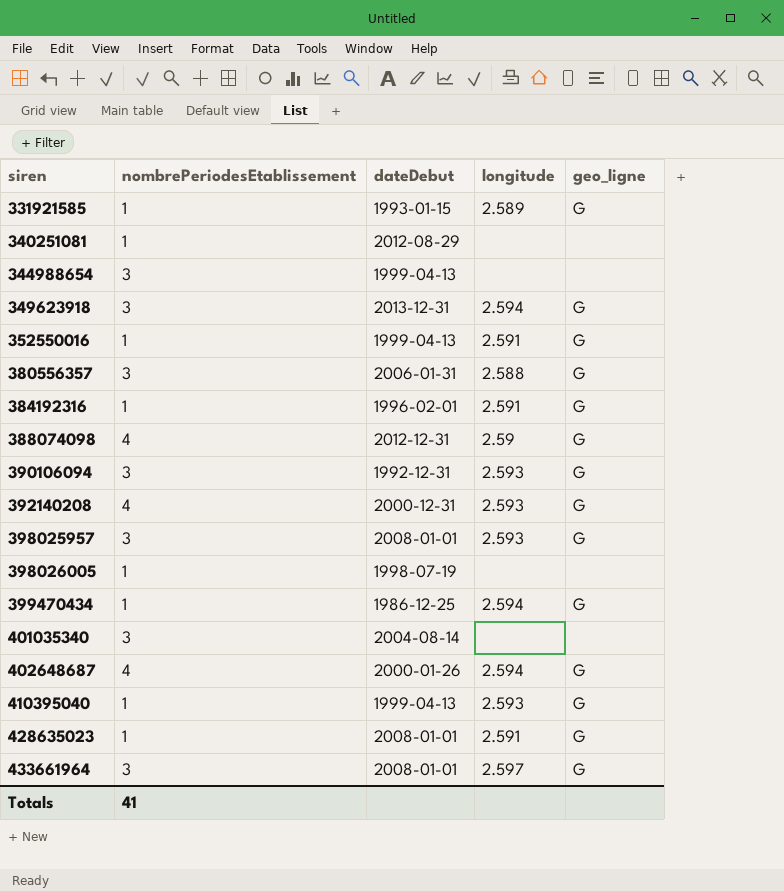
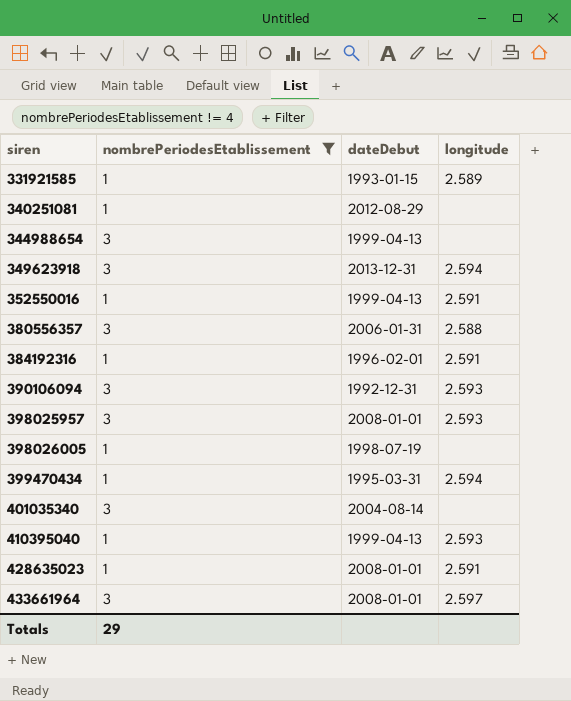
filter: none -> nombrePeriodesEtablissement != 4
column geo_ligne | position: 5 -> none
399470434 | dateDebut: 1986-12-25 -> 1995-03-31
Totals | nombrePeriodesEtablissement: 41 -> 29

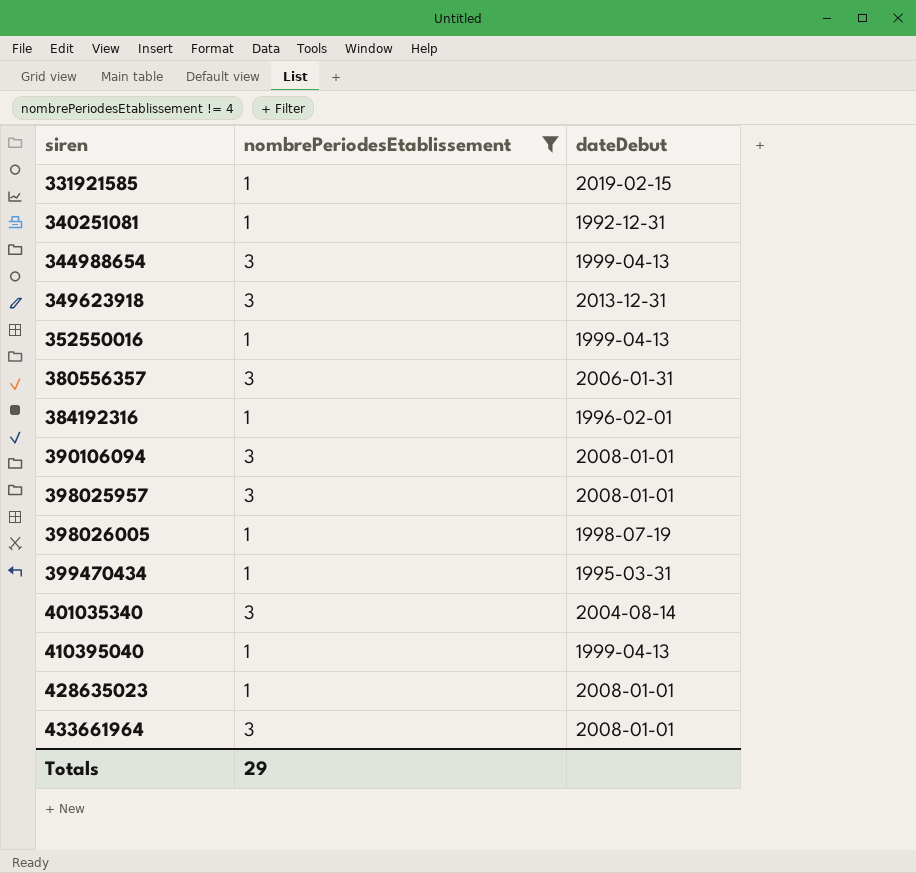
column longitude | position: 4 -> none
331921585 | dateDebut: 1993-01-15 -> 2019-02-15
340251081 | dateDebut: 2012-08-29 -> 1992-12-31
390106094 | dateDebut: 1992-12-31 -> 2008-01-01

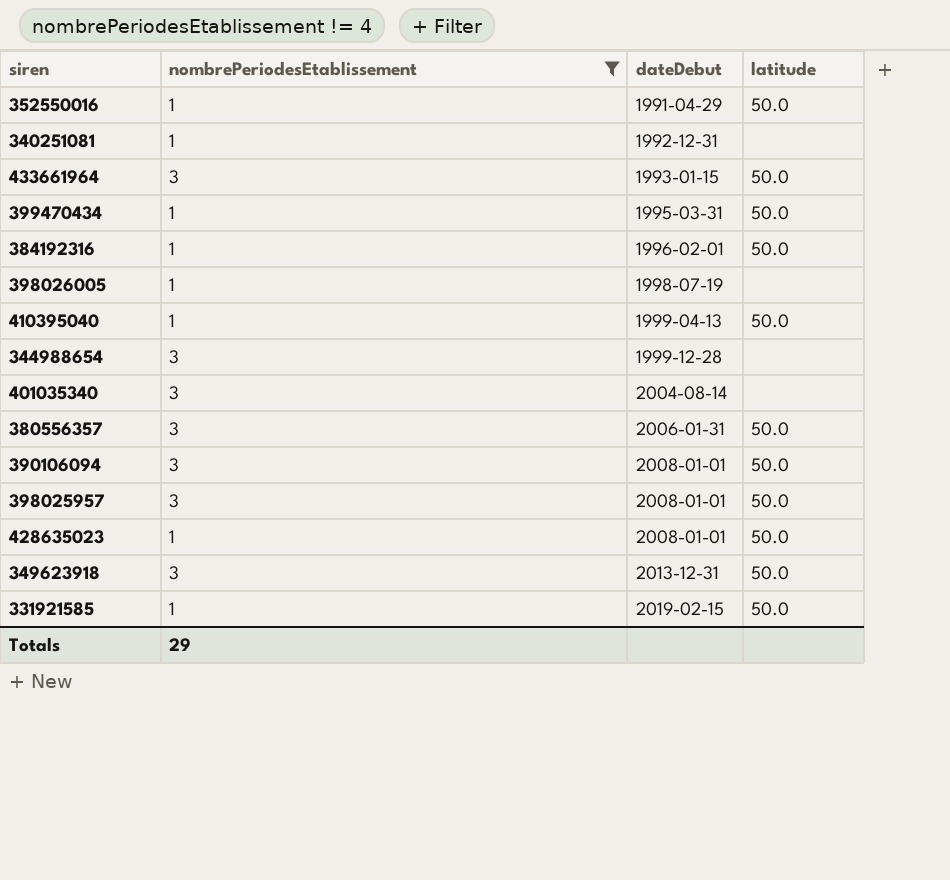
row order: siren ascending -> dateDebut ascending
column latitude | position: none -> 4
352550016 | dateDebut: 1999-04-13 -> 1991-04-29
433661964 | dateDebut: 2008-01-01 -> 1993-01-15
344988654 | dateDebut: 1999-04-13 -> 1999-12-28

